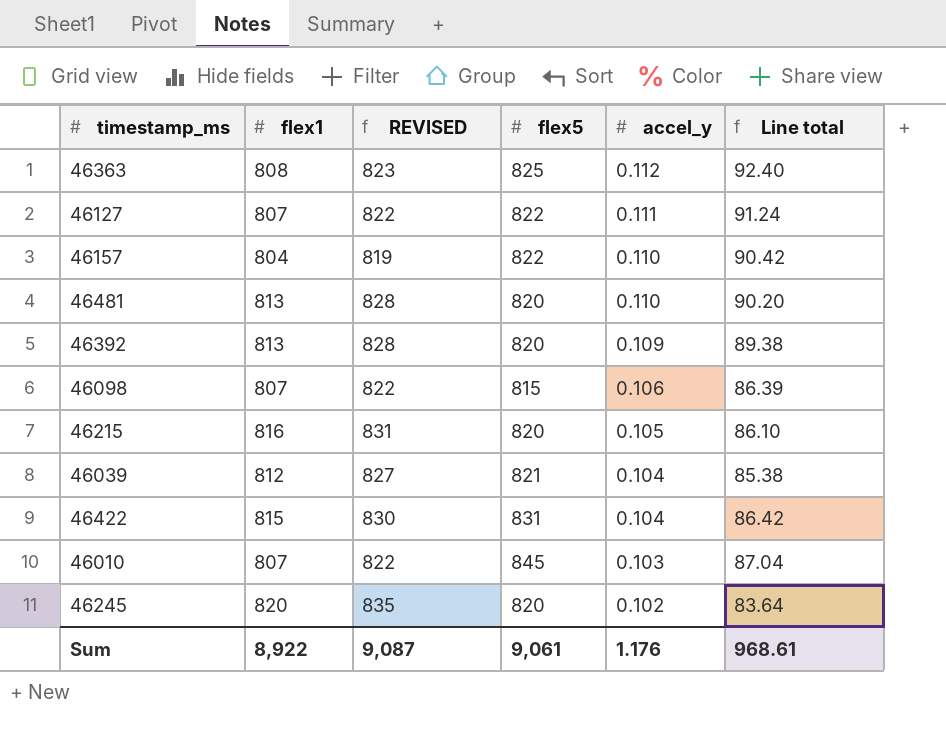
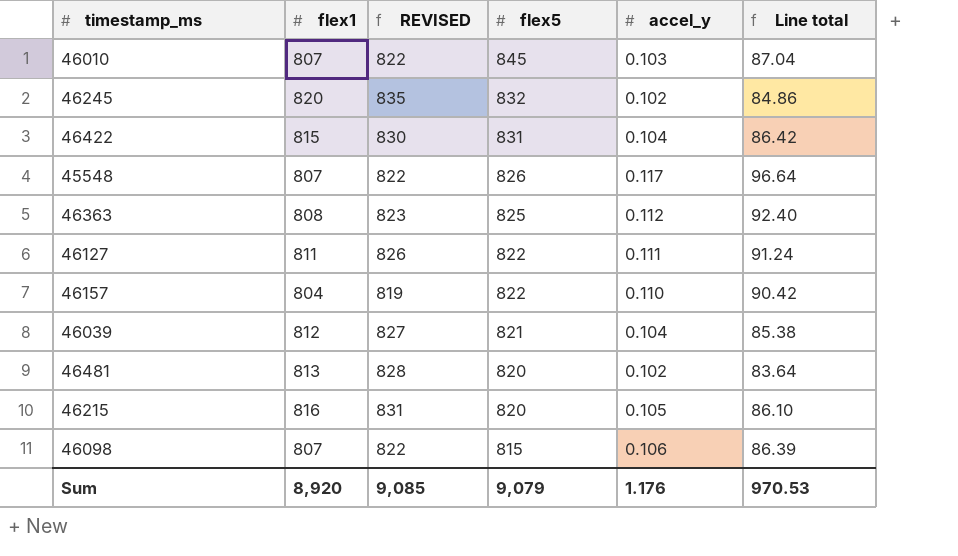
row order: accel_y descending -> flex5 descending
row 46392: 813 | 828 | 820 | 0.109 | 89.38 -> none
46245 | flex5: 820 -> 832
46245 | Line total: 83.64 -> 84.86
row 45548: none -> 807 | 822 | 826 | 0.117 | 96.64
46127 | flex1: 807 -> 811
46127 | REVISED: 822 -> 826
46481 | accel_y: 0.110 -> 0.102
46481 | Line total: 90.20 -> 83.64
Sum | flex1: 8,922 -> 8,920
Sum | REVISED: 9,087 -> 9,085
Sum | flex5: 9,061 -> 9,079
Sum | Line total: 968.61 -> 970.53

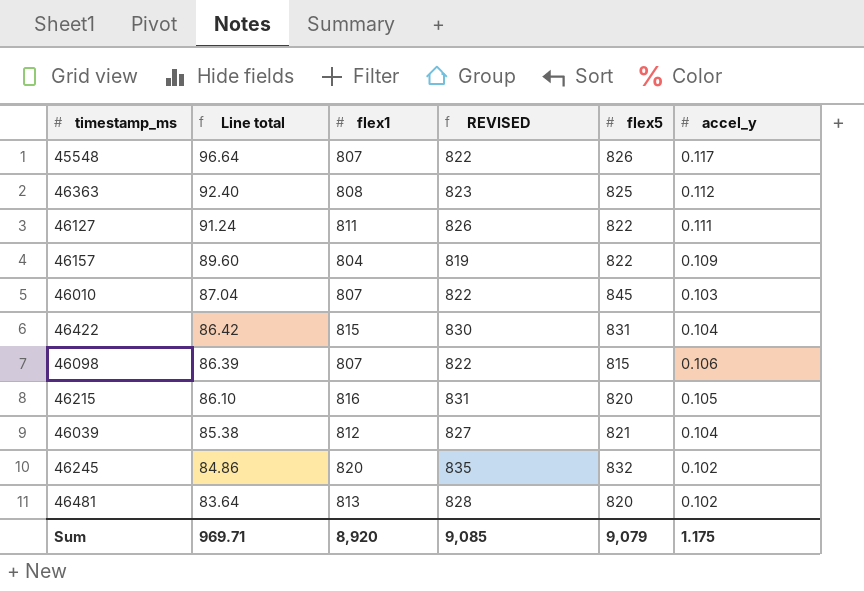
row order: flex5 descending -> Line total descending
column Line total | position: 6 -> 2
46157 | Line total: 90.42 -> 89.60
46157 | accel_y: 0.110 -> 0.109
Sum | Line total: 970.53 -> 969.71
Sum | accel_y: 1.176 -> 1.175

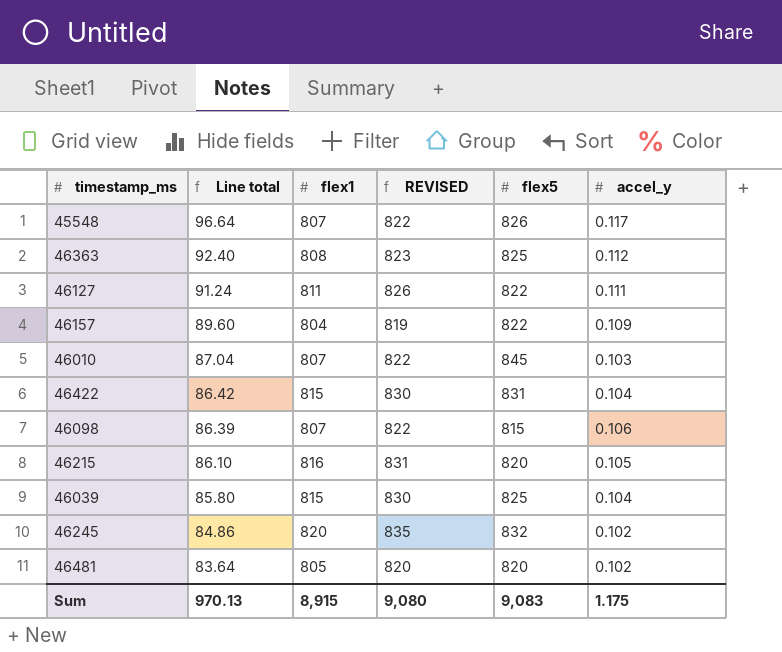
46039 | Line total: 85.38 -> 85.80
46039 | flex1: 812 -> 815
46039 | REVISED: 827 -> 830
46039 | flex5: 821 -> 825
46481 | flex1: 813 -> 805
46481 | REVISED: 828 -> 820
Sum | Line total: 969.71 -> 970.13
Sum | flex1: 8,920 -> 8,915
Sum | REVISED: 9,085 -> 9,080
Sum | flex5: 9,079 -> 9,083

